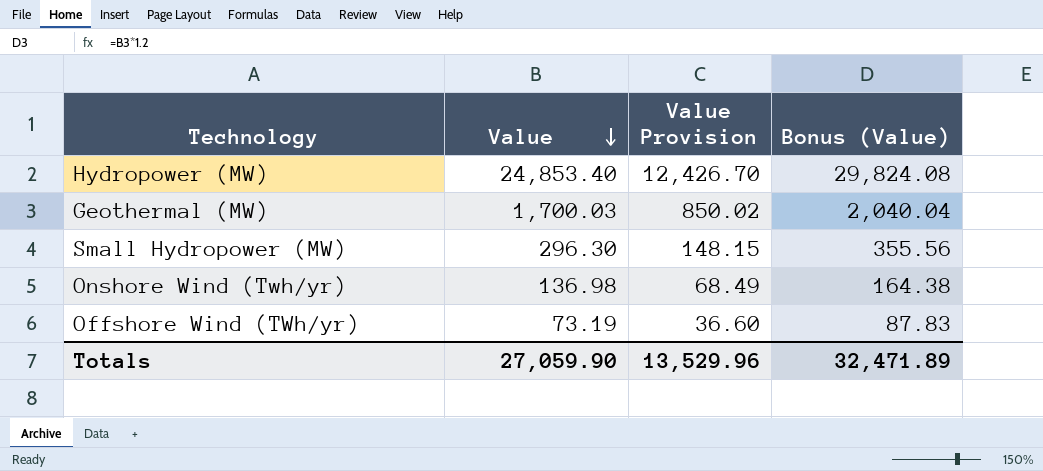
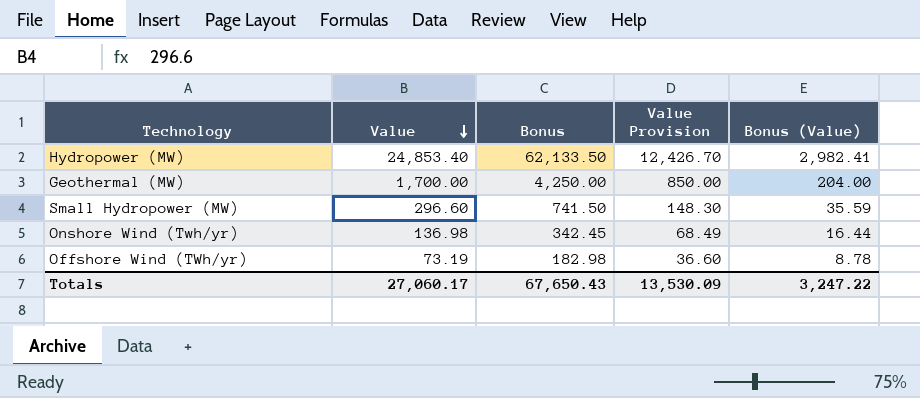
column Bonus | formula: none -> [Value] * 2.5
column Bonus (Value) | formula: [Value] * 1.2 -> [Value] * 0.12
Geothermal (MW) | Value: 1,700.03 -> 1,700.00
Geothermal (MW) | Value Provision: 850.02 -> 850.00
Small Hydropower (MW) | Value: 296.30 -> 296.60
Small Hydropower (MW) | Value Provision: 148.15 -> 148.30
Totals | Value: 27,059.90 -> 27,060.17
Totals | Value Provision: 13,529.96 -> 13,530.09
Totals | Bonus (Value): 32,471.89 -> 3,247.22

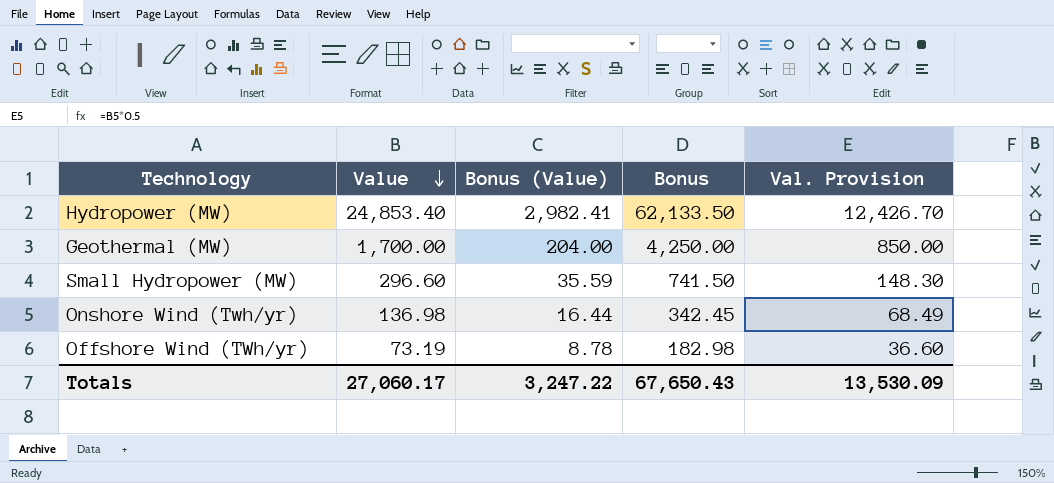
column Bonus (Value) | position: 5 -> 3
column name: Value Provision -> Val. Provision

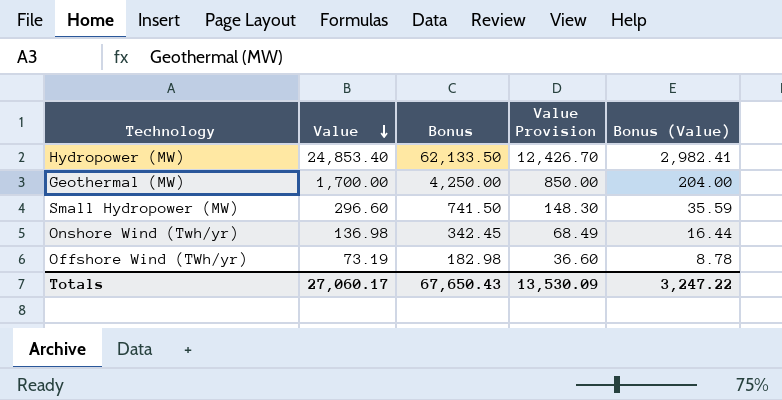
column name: Val. Provision -> Value Provision
column Bonus (Value) | position: 3 -> 5

